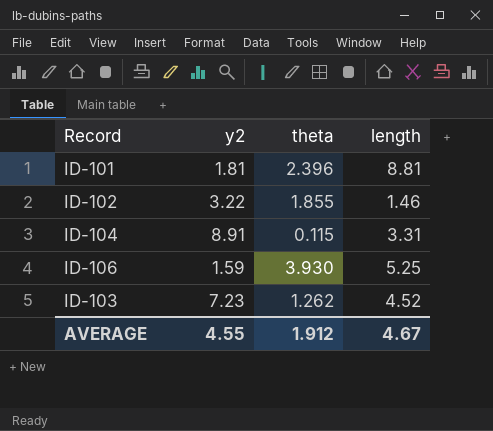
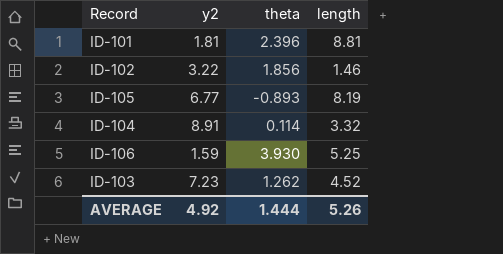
ID-102 | theta: 1.855 -> 1.856
row ID-105: none -> 6.77 | -0.893 | 8.19
ID-104 | theta: 0.115 -> 0.114
ID-104 | length: 3.31 -> 3.32
AVERAGE | y2: 4.55 -> 4.92
AVERAGE | theta: 1.912 -> 1.444
AVERAGE | length: 4.67 -> 5.26

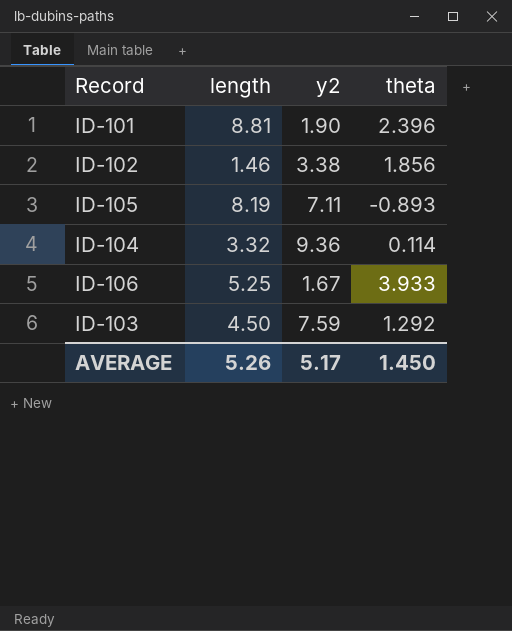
column length | position: 4 -> 2
ID-101 | y2: 1.81 -> 1.90
ID-102 | y2: 3.22 -> 3.38
ID-105 | y2: 6.77 -> 7.11
ID-104 | y2: 8.91 -> 9.36
ID-106 | y2: 1.59 -> 1.67
ID-106 | theta: 3.930 -> 3.933
ID-103 | length: 4.52 -> 4.50
ID-103 | y2: 7.23 -> 7.59
ID-103 | theta: 1.262 -> 1.292
AVERAGE | y2: 4.92 -> 5.17
AVERAGE | theta: 1.444 -> 1.450

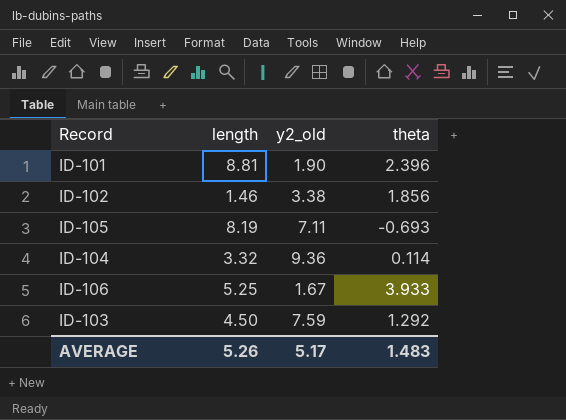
column name: y2 -> y2_old
ID-105 | theta: -0.893 -> -0.693
AVERAGE | theta: 1.450 -> 1.483

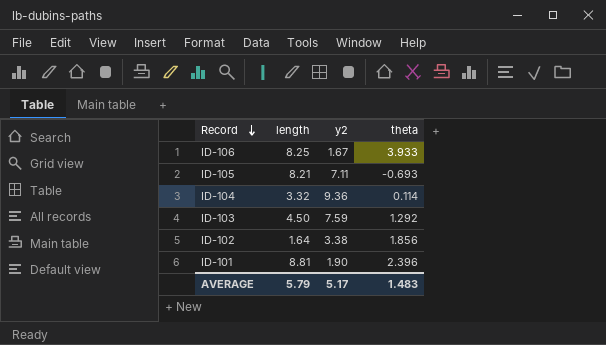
row order: none -> Record descending
column name: y2_old -> y2
ID-106 | length: 5.25 -> 8.25
ID-105 | length: 8.19 -> 8.21
ID-102 | length: 1.46 -> 1.64
AVERAGE | length: 5.26 -> 5.79

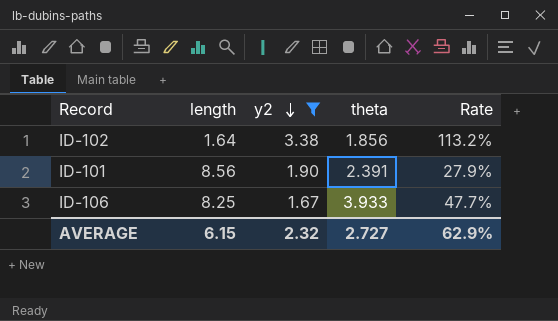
filter: none -> y2 <= 3.38
row order: Record descending -> y2 descending
column Rate | formula: none -> [theta] / [length]
ID-101 | length: 8.81 -> 8.56
ID-101 | theta: 2.396 -> 2.391
AVERAGE | length: 5.79 -> 6.15
AVERAGE | y2: 5.17 -> 2.32
AVERAGE | theta: 1.483 -> 2.727

